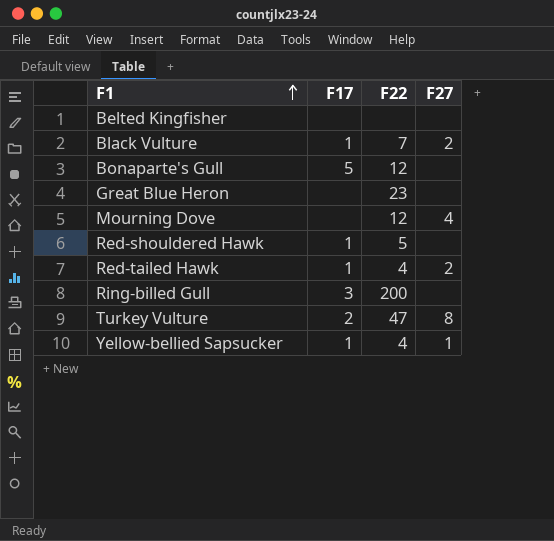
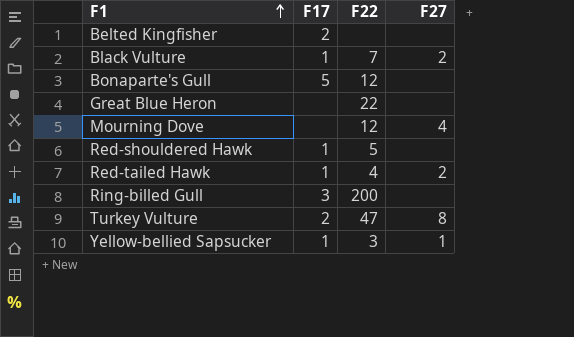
Belted Kingfisher | F17: none -> 2
Great Blue Heron | F22: 23 -> 22
Yellow-bellied Sapsucker | F22: 4 -> 3

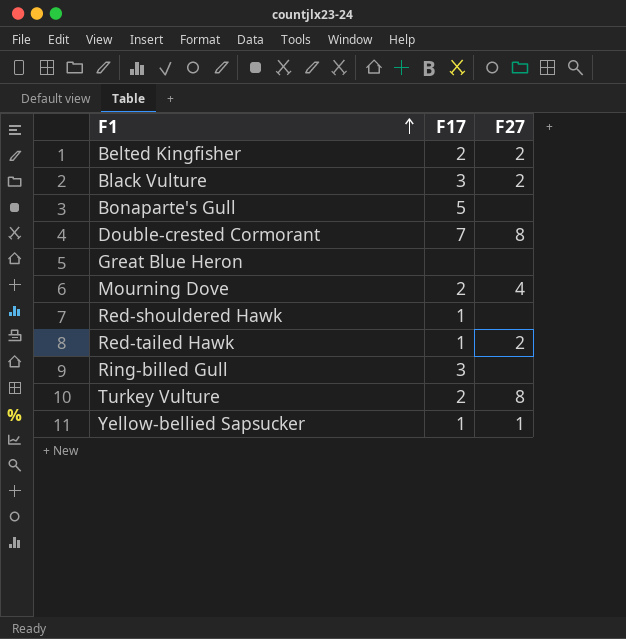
column F22 | position: 3 -> none
Belted Kingfisher | F27: none -> 2
Black Vulture | F17: 1 -> 3
row Double-crested Cormorant: none -> 7 | 8
Mourning Dove | F17: none -> 2

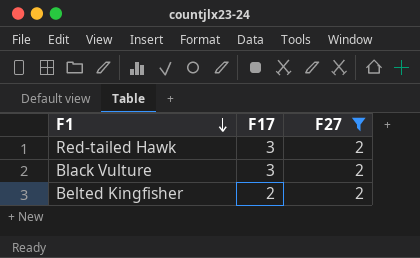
filter: none -> F27 = 2
row order: F1 ascending -> F1 descending
Red-tailed Hawk | F17: 1 -> 3

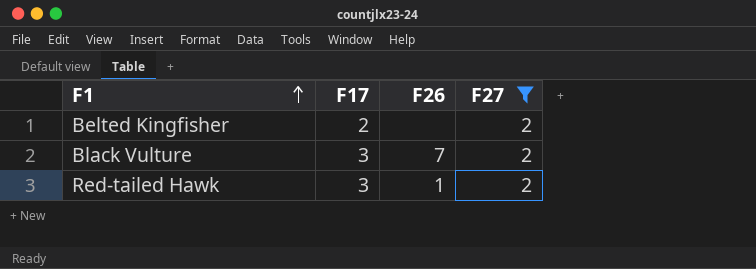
row order: F1 descending -> F1 ascending
column F26 | position: none -> 3

